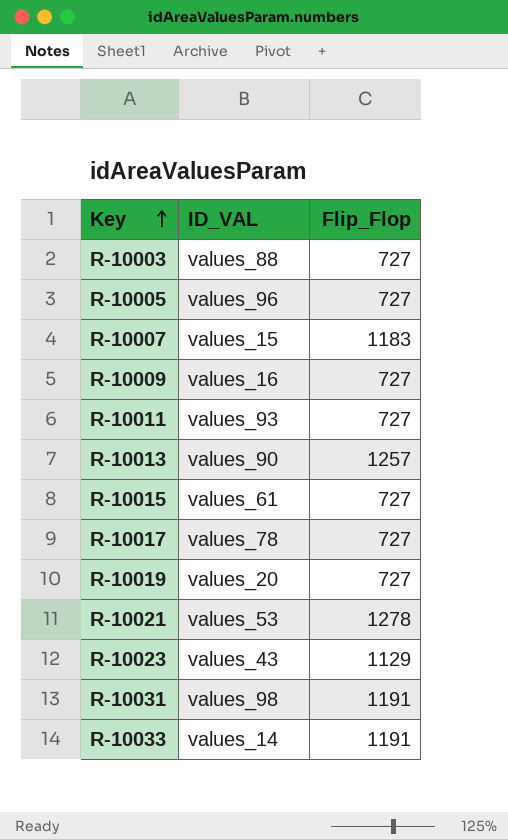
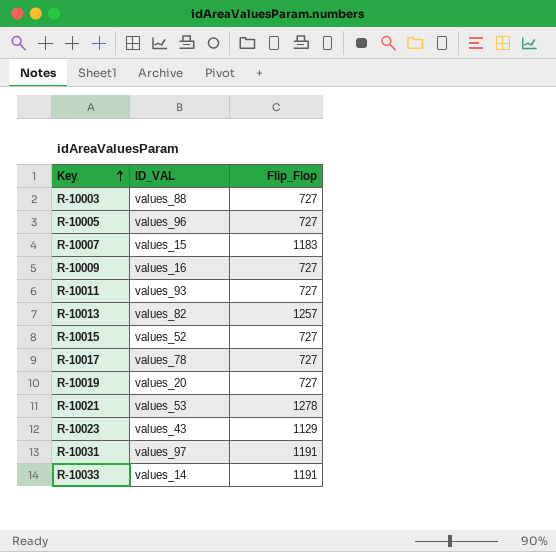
R-10013 | ID_VAL: values_90 -> values_82
R-10015 | ID_VAL: values_61 -> values_52
R-10031 | ID_VAL: values_98 -> values_97

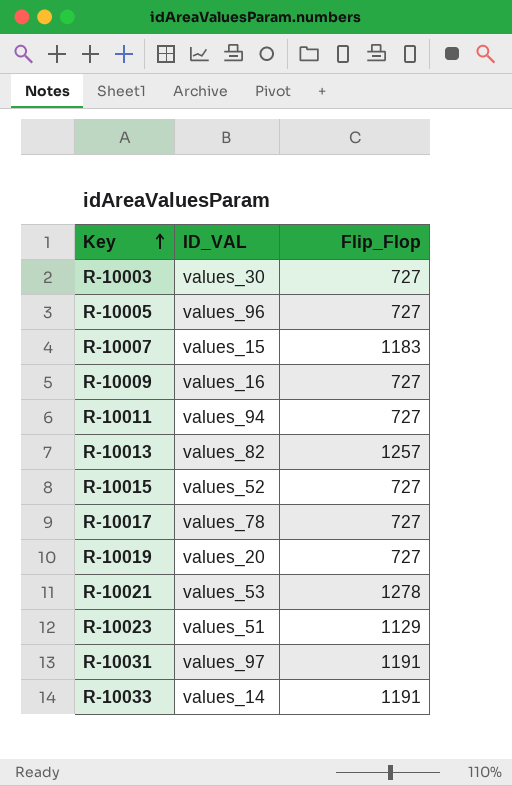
R-10003 | ID_VAL: values_88 -> values_30
R-10011 | ID_VAL: values_93 -> values_94
R-10023 | ID_VAL: values_43 -> values_51

